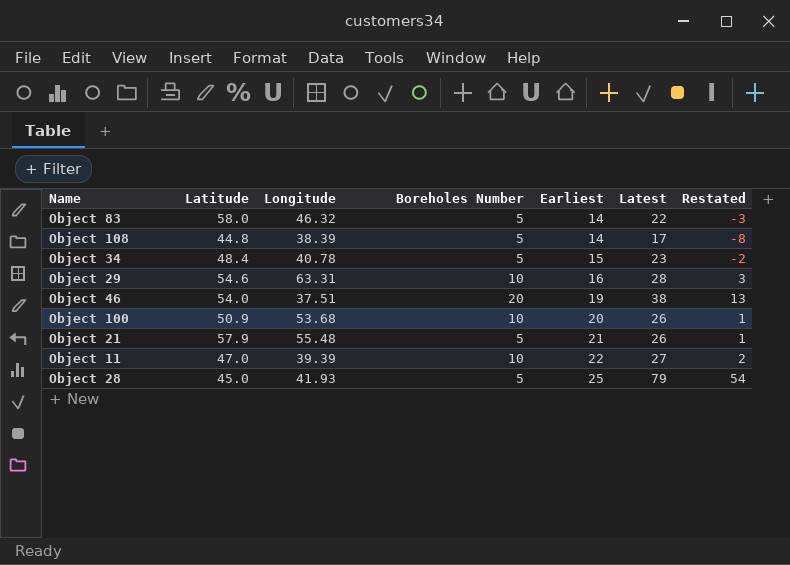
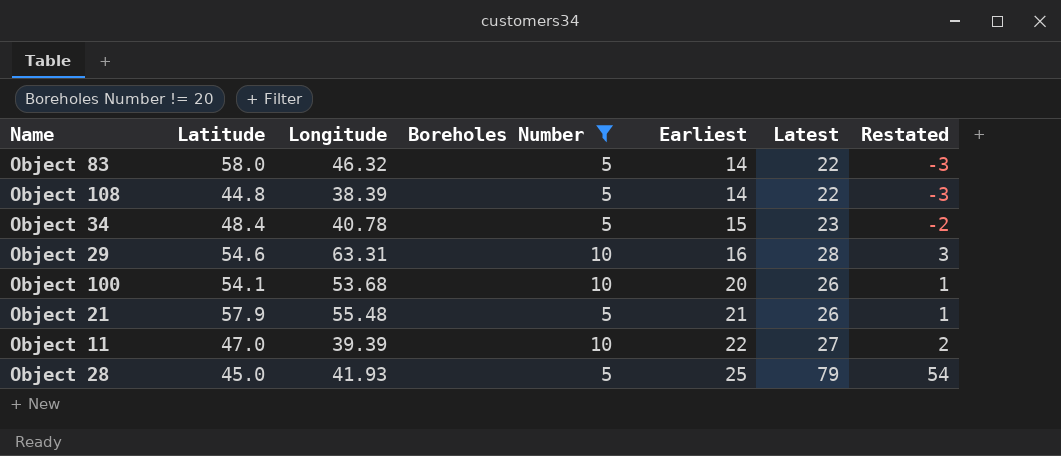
filter: none -> Boreholes Number != 20
Object 108 | Latest: 17 -> 22
Object 108 | Restated: -8 -> -3
Object 100 | Latitude: 50.9 -> 54.1

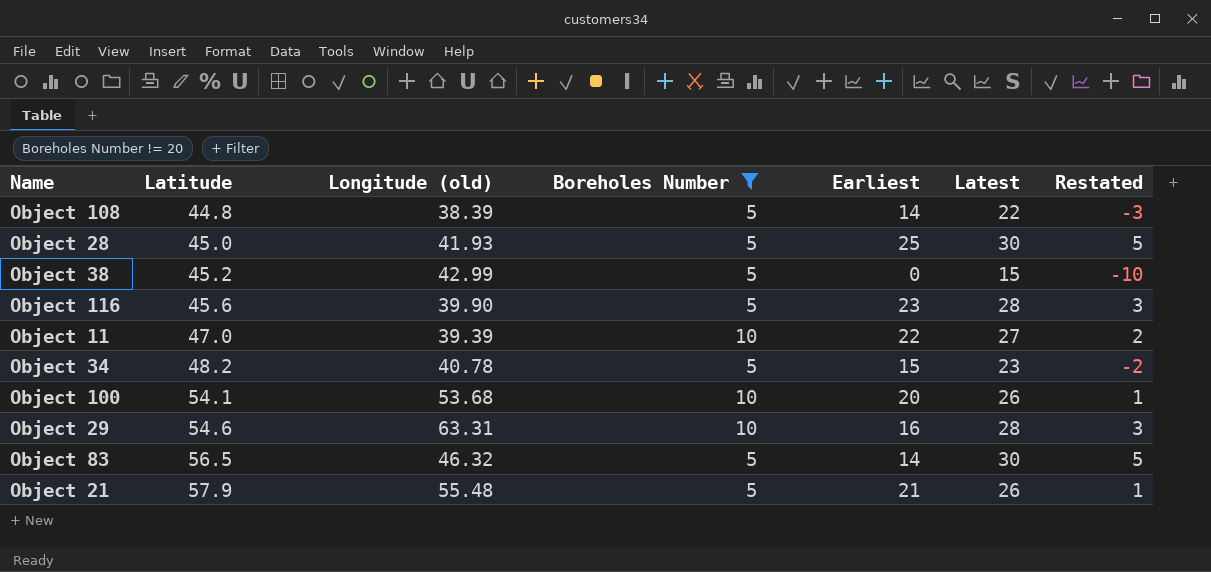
row order: Earliest ascending -> Latitude ascending
column name: Longitude -> Longitude (old)
Object 28 | Latest: 79 -> 30
Object 28 | Restated: 54 -> 5
row Object 38: none -> 45.2 | 42.99 | 5 | 0 | 15 | -10
row Object 116: none -> 45.6 | 39.90 | 5 | 23 | 28 | 3
Object 34 | Latitude: 48.4 -> 48.2
Object 83 | Latitude: 58.0 -> 56.5
Object 83 | Latest: 22 -> 30
Object 83 | Restated: -3 -> 5

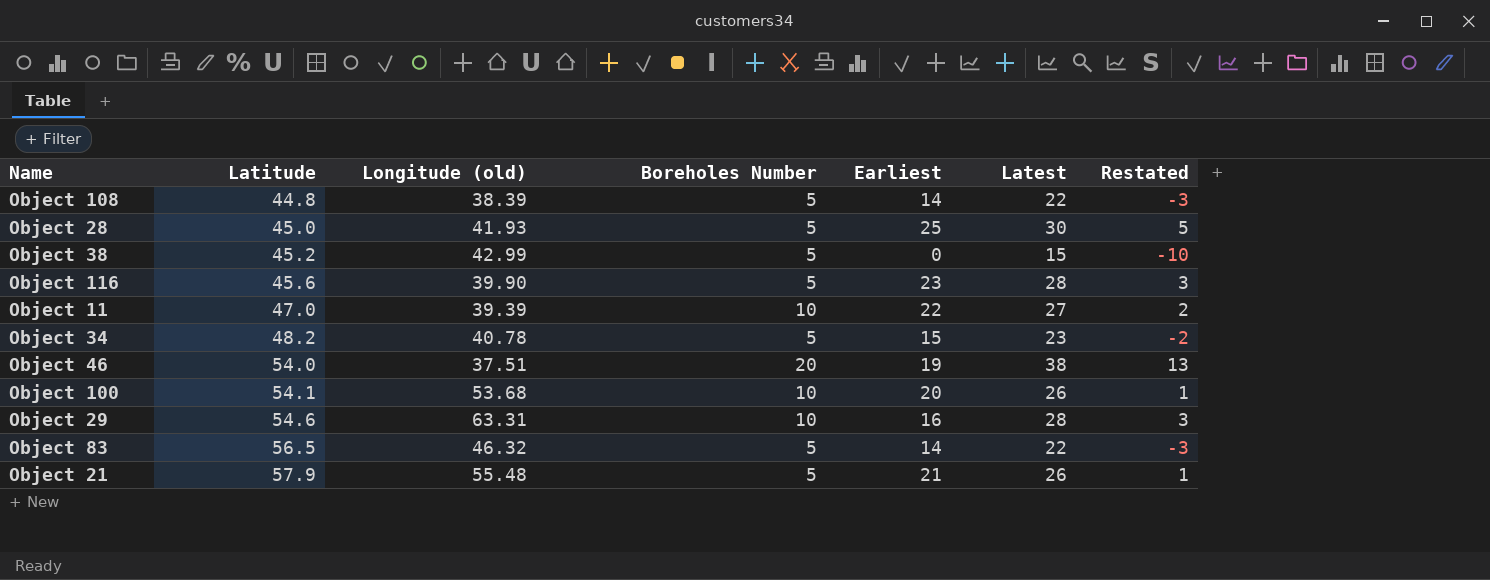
filter: Boreholes Number != 20 -> none
Object 83 | Latest: 30 -> 22
Object 83 | Restated: 5 -> -3

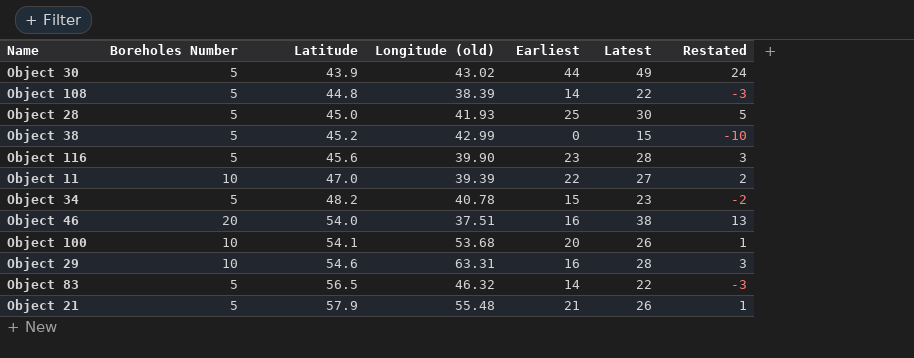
column Boreholes Number | position: 4 -> 2
row Object 30: none -> 5 | 43.9 | 43.02 | 44 | 49 | 24
Object 46 | Earliest: 19 -> 16

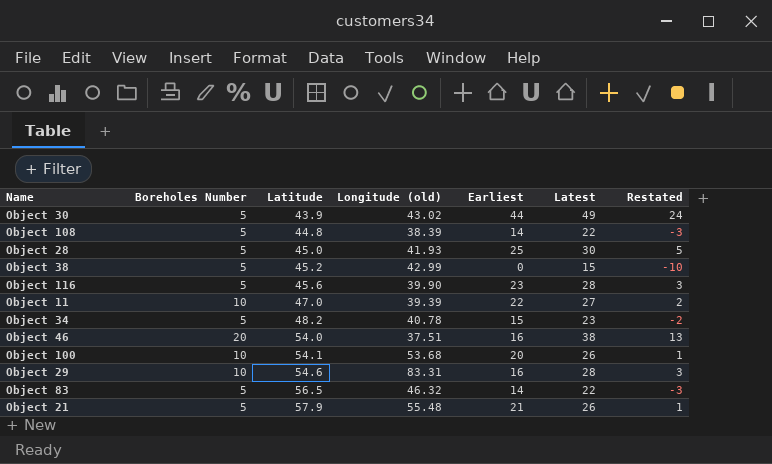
Object 29 | Longitude (old): 63.31 -> 83.31

